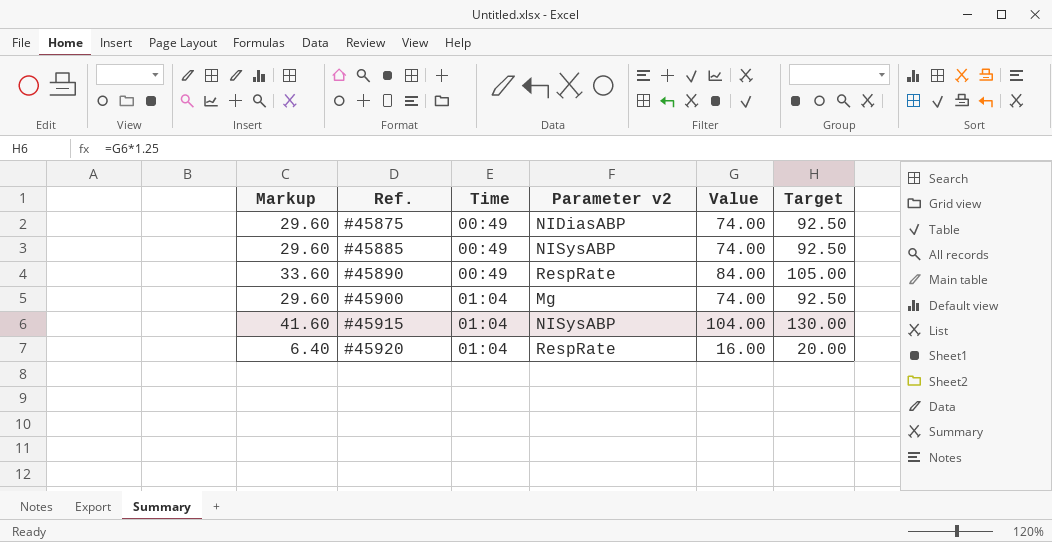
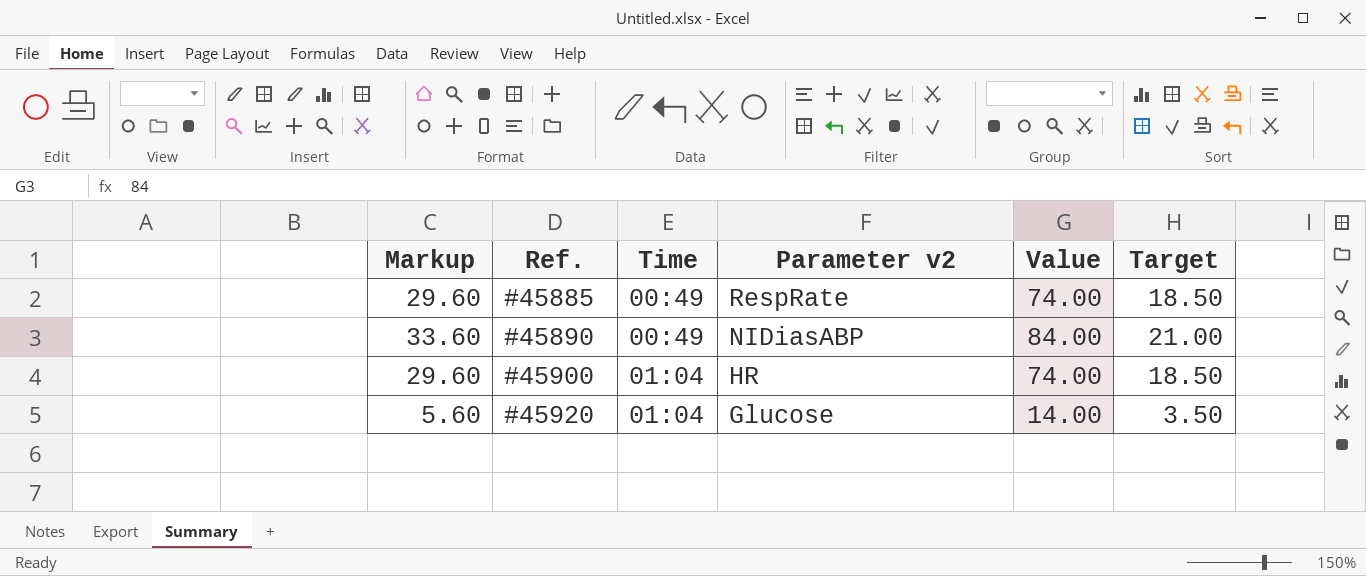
column Target | formula: [Value] * 1.25 -> [Value] * 0.25
row #45875: 29.60 | 00:49 | NIDiasABP | 74.00 | 92.50 -> none
row #45915: 41.60 | 01:04 | NISysABP | 104.00 | 130.00 -> none
#45885 | Parameter v2: NISysABP -> RespRate
#45890 | Parameter v2: RespRate -> NIDiasABP
#45900 | Parameter v2: Mg -> HR
#45920 | Markup: 6.40 -> 5.60
#45920 | Parameter v2: RespRate -> Glucose
#45920 | Value: 16.00 -> 14.00

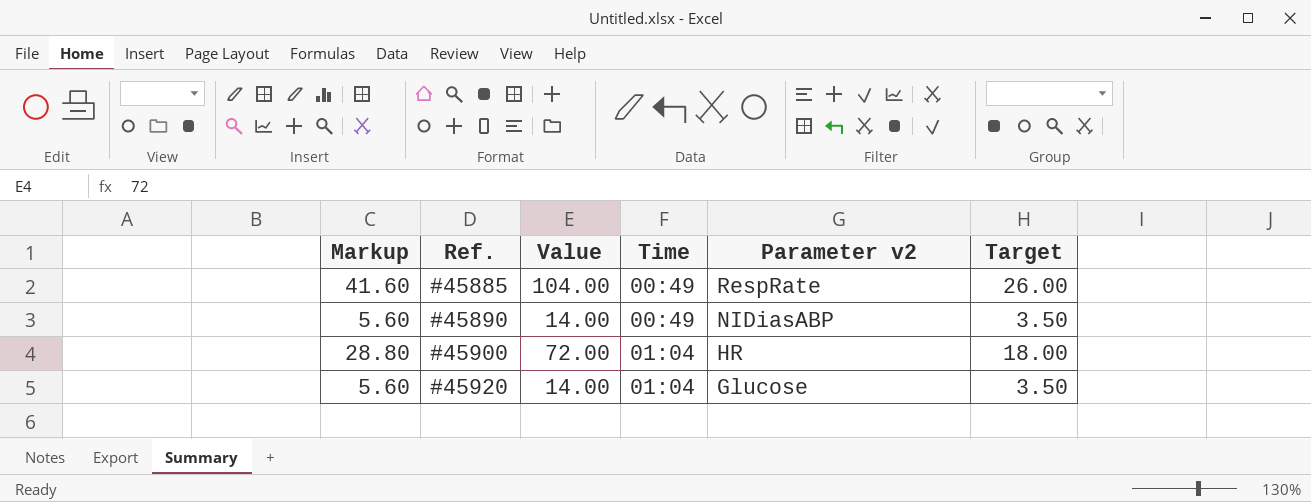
column Value | position: 5 -> 3
#45885 | Markup: 29.60 -> 41.60
#45885 | Value: 74.00 -> 104.00
#45885 | Target: 18.50 -> 26.00
#45890 | Markup: 33.60 -> 5.60
#45890 | Value: 84.00 -> 14.00
#45890 | Target: 21.00 -> 3.50
#45900 | Markup: 29.60 -> 28.80
#45900 | Value: 74.00 -> 72.00
#45900 | Target: 18.50 -> 18.00

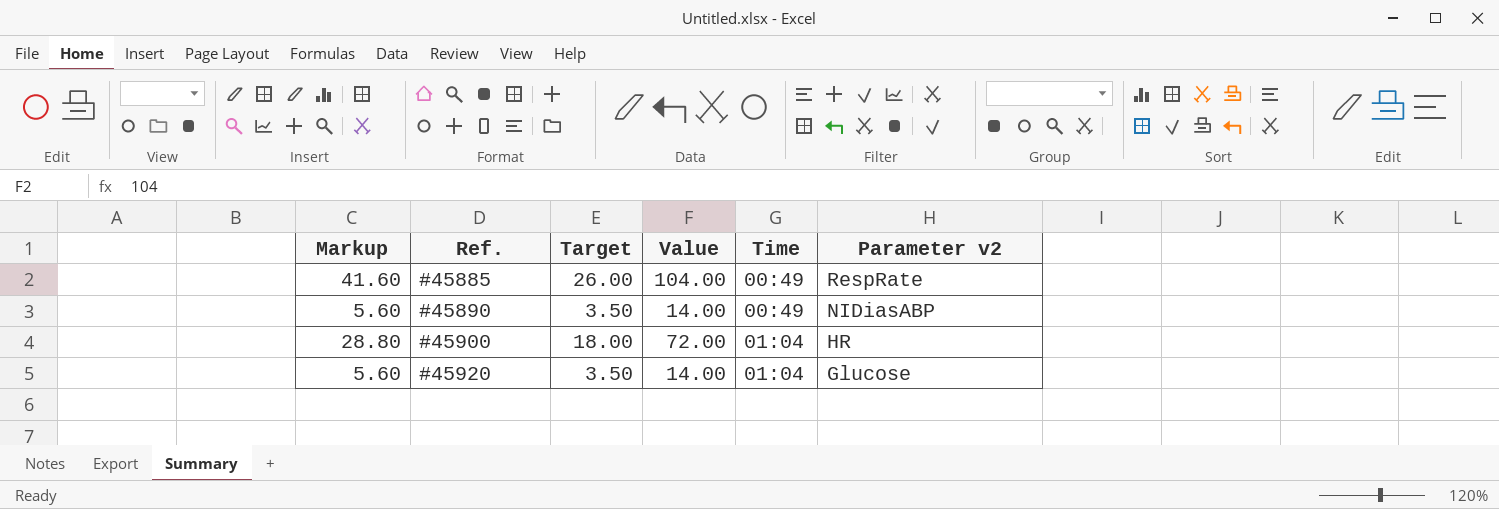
column Target | position: 6 -> 3

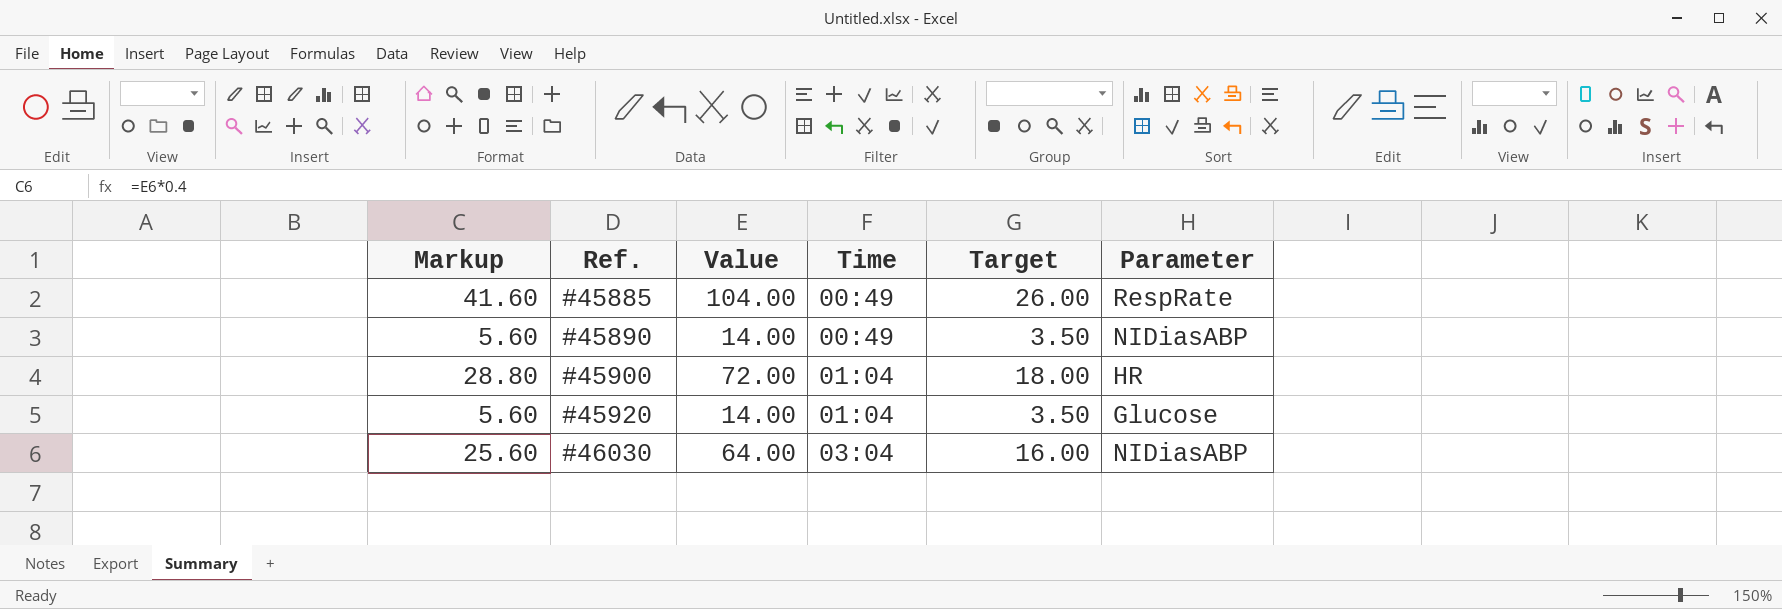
column Target | position: 3 -> 5
column name: Parameter v2 -> Parameter
row #46030: none -> 25.60 | 64.00 | 03:04 | 16.00 | NIDiasABP

